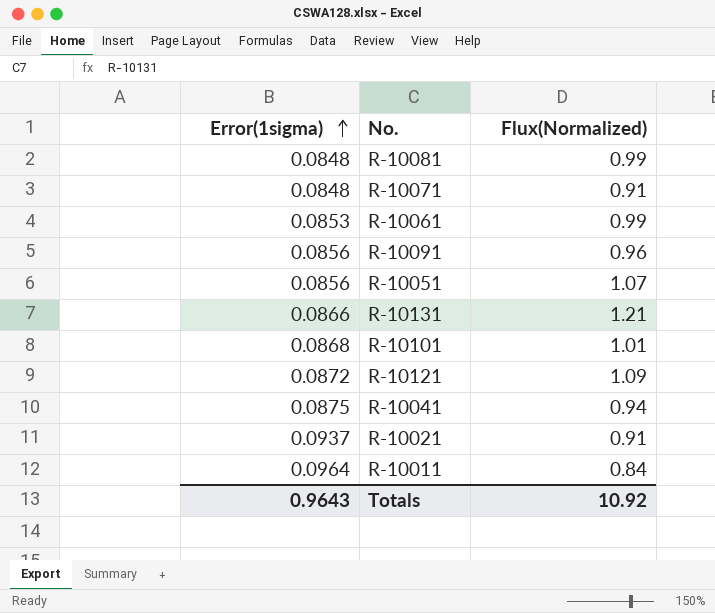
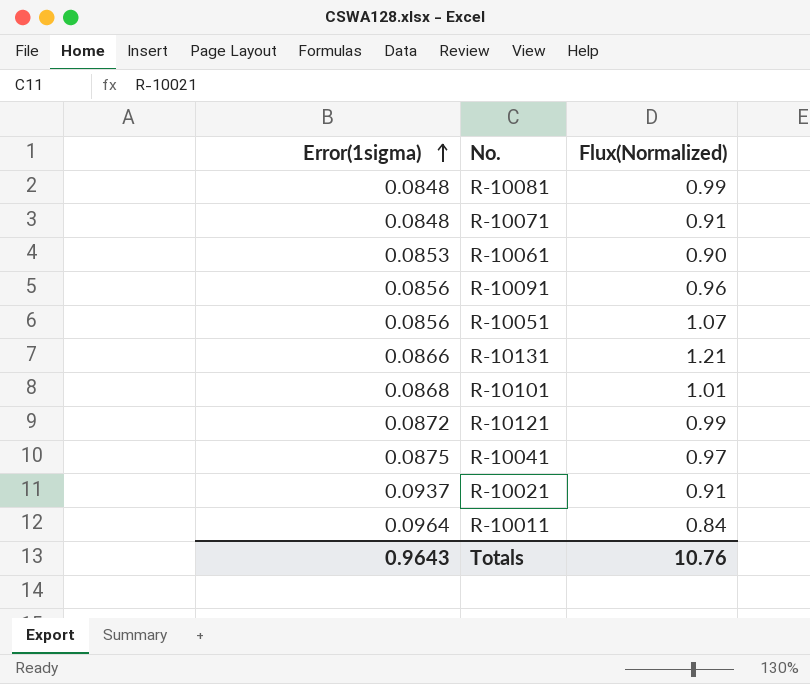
R-10061 | Flux(Normalized): 0.99 -> 0.90
R-10121 | Flux(Normalized): 1.09 -> 0.99
R-10041 | Flux(Normalized): 0.94 -> 0.97
Totals | Flux(Normalized): 10.92 -> 10.76

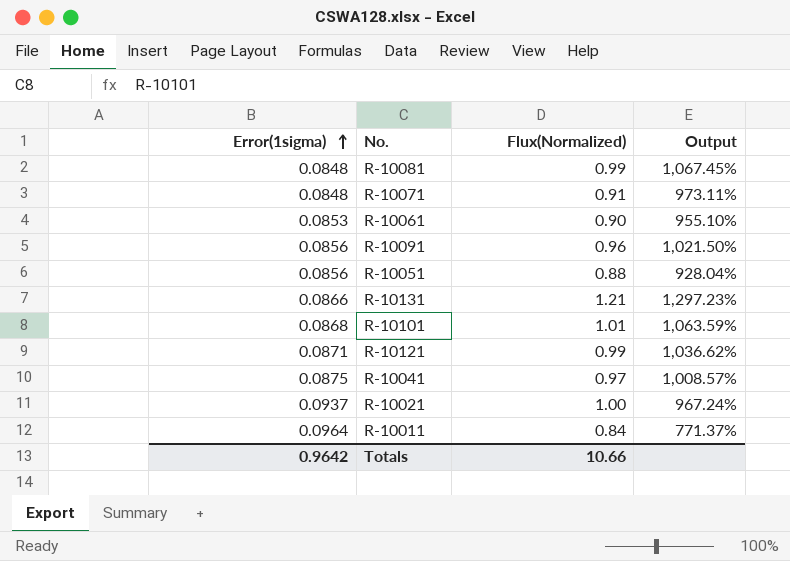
column Output | formula: none -> ([Flux(Normalized)] - [Error(1sigma)]) / [Error(1sigma)]
R-10051 | Flux(Normalized): 1.07 -> 0.88
R-10121 | Error(1sigma): 0.0872 -> 0.0871
R-10021 | Flux(Normalized): 0.91 -> 1.00
Totals | Error(1sigma): 0.9643 -> 0.9642
Totals | Flux(Normalized): 10.76 -> 10.66

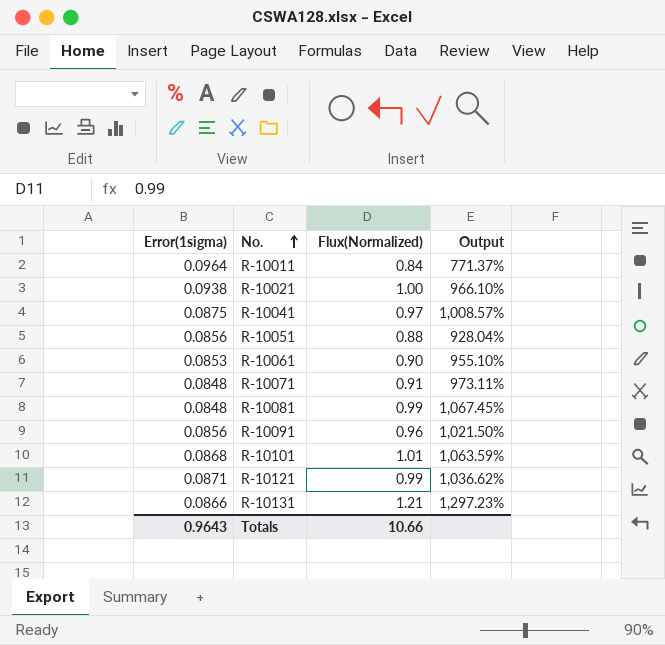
row order: Error(1sigma) ascending -> No. ascending
R-10021 | Error(1sigma): 0.0937 -> 0.0938
R-10021 | Output: 967.24% -> 966.10%
Totals | Error(1sigma): 0.9642 -> 0.9643

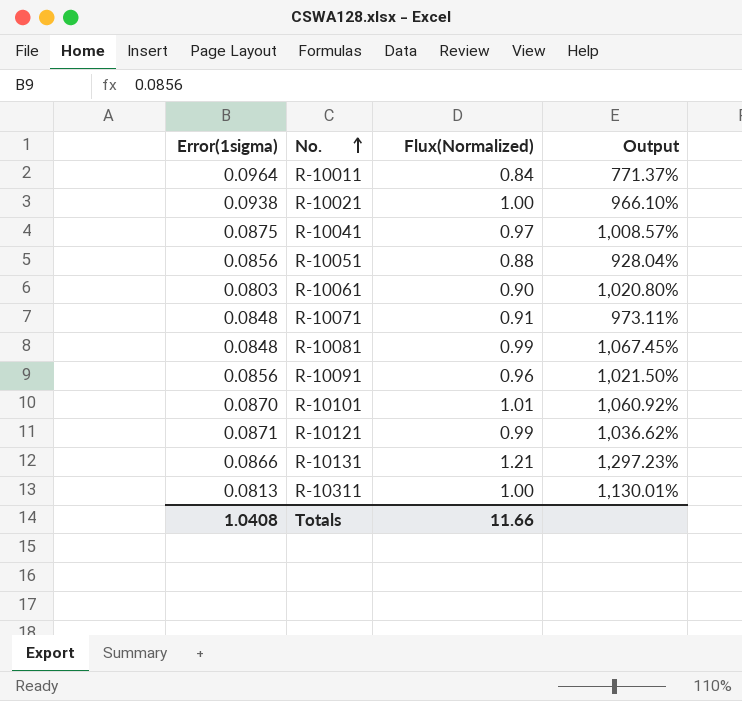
R-10061 | Error(1sigma): 0.0853 -> 0.0803
R-10061 | Output: 955.10% -> 1,020.80%
R-10101 | Error(1sigma): 0.0868 -> 0.0870
R-10101 | Output: 1,063.59% -> 1,060.92%
row R-10311: none -> 0.0813 | 1.00 | 1,130.01%
Totals | Error(1sigma): 0.9643 -> 1.0408
Totals | Flux(Normalized): 10.66 -> 11.66

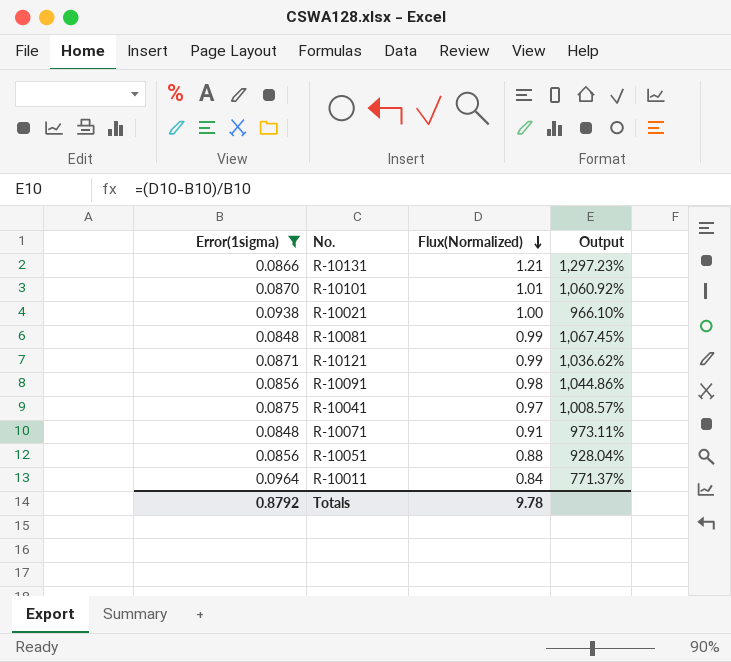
filter: none -> Error(1sigma) >= 0.0848
row order: No. ascending -> Flux(Normalized) descending
R-10091 | Flux(Normalized): 0.96 -> 0.98
R-10091 | Output: 1,021.50% -> 1,044.86%
Totals | Error(1sigma): 1.0408 -> 0.8792
Totals | Flux(Normalized): 11.66 -> 9.78

